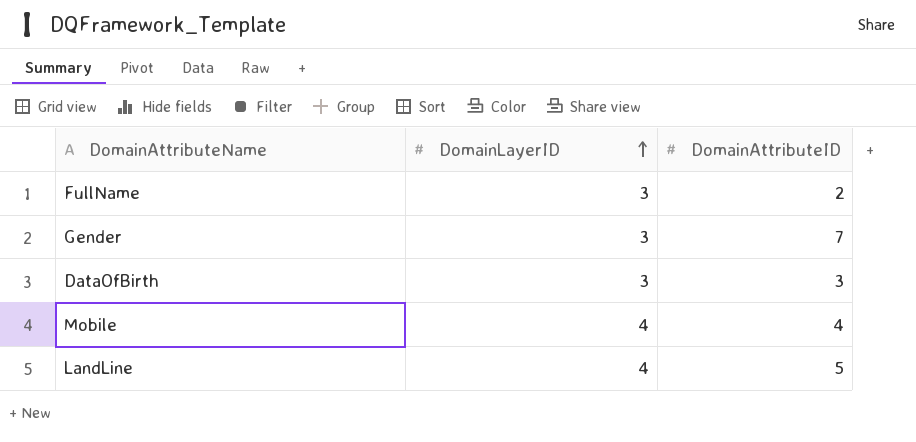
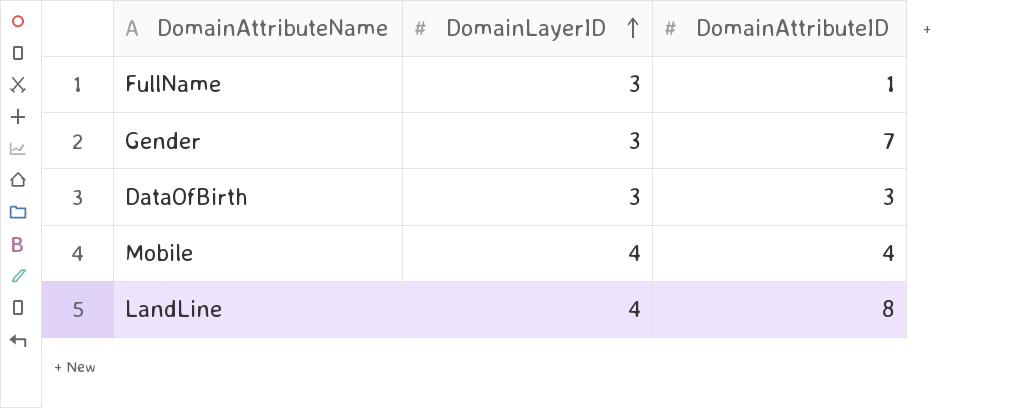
FullName | DomainAttributeID: 2 -> 1
LandLine | DomainAttributeID: 5 -> 8

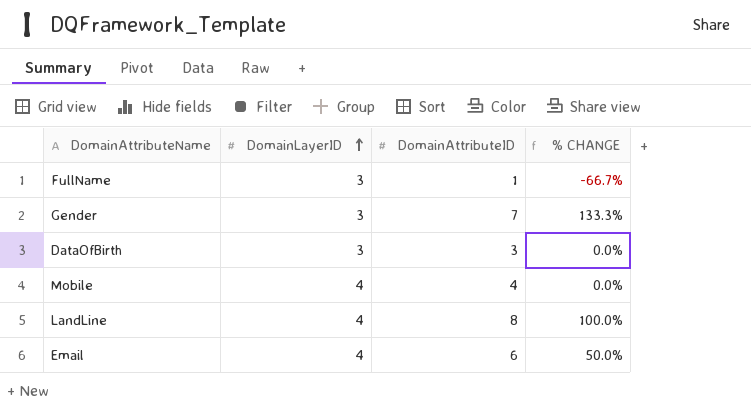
column % CHANGE | formula: none -> ([DomainAttributeID] - [DomainLayerID]) / [DomainLayerID]
row Email: none -> 4 | 6 | 50.0%

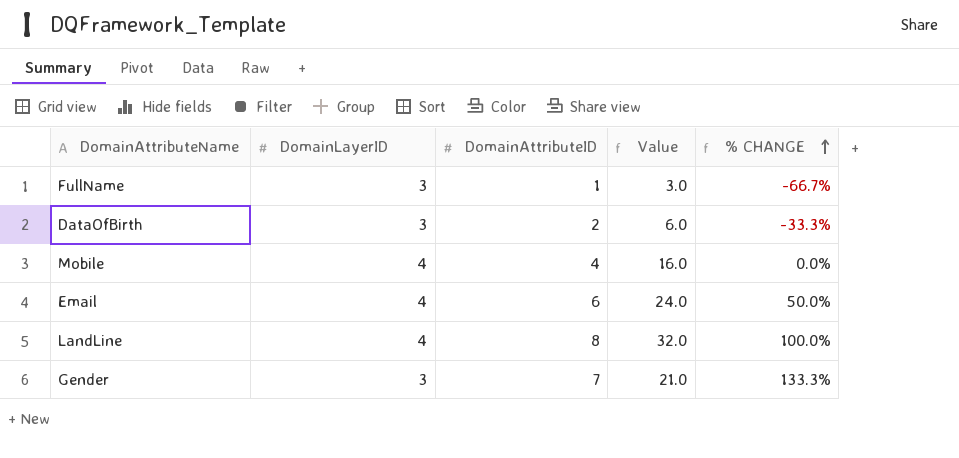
row order: DomainLayerID ascending -> % CHANGE ascending
column Value | formula: none -> [DomainLayerID] * [DomainAttributeID]
DataOfBirth | DomainAttributeID: 3 -> 2
DataOfBirth | % CHANGE: 0.0% -> -33.3%

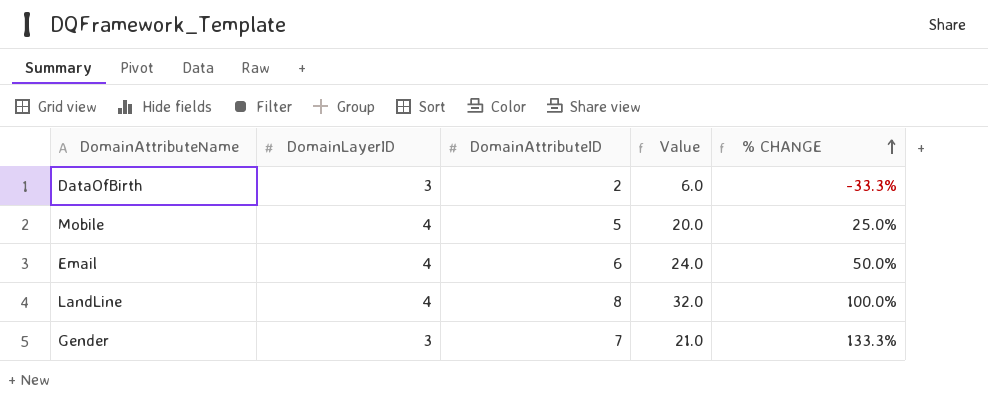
row FullName: 3 | 1 | 3.0 | -66.7% -> none
Mobile | DomainAttributeID: 4 -> 5
Mobile | Value: 16.0 -> 20.0
Mobile | % CHANGE: 0.0% -> 25.0%

